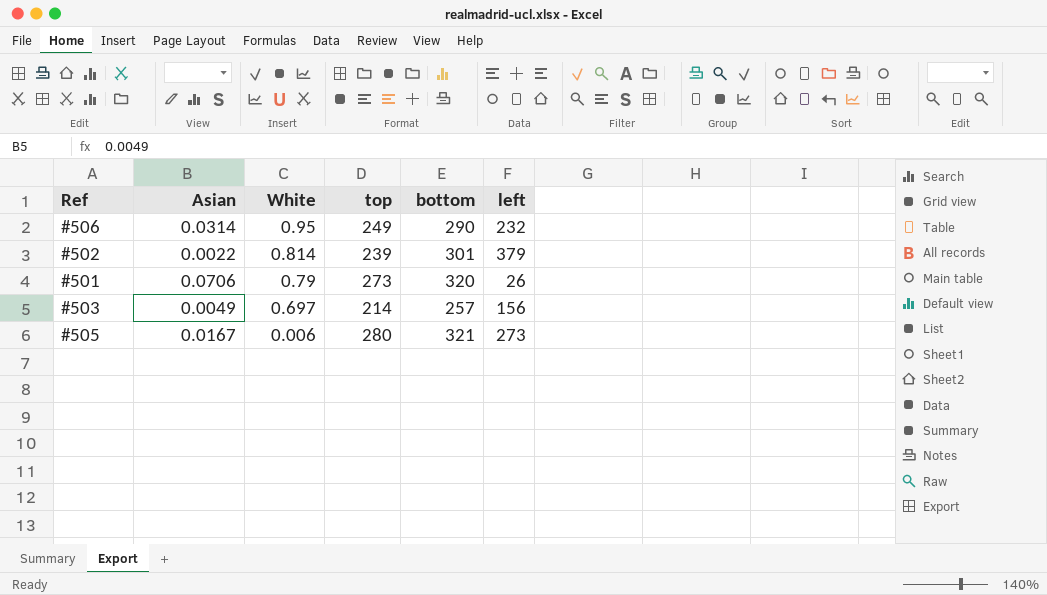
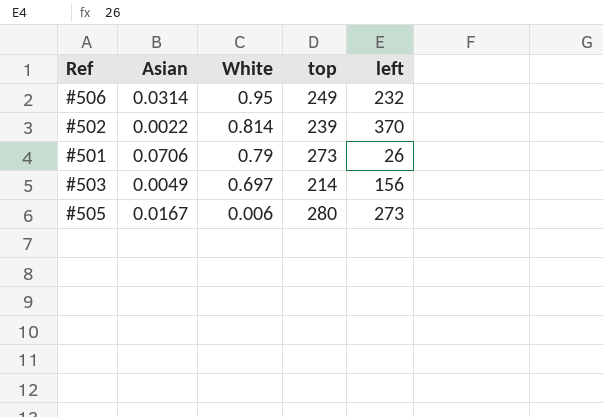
column bottom | position: 5 -> none
#502 | left: 379 -> 370

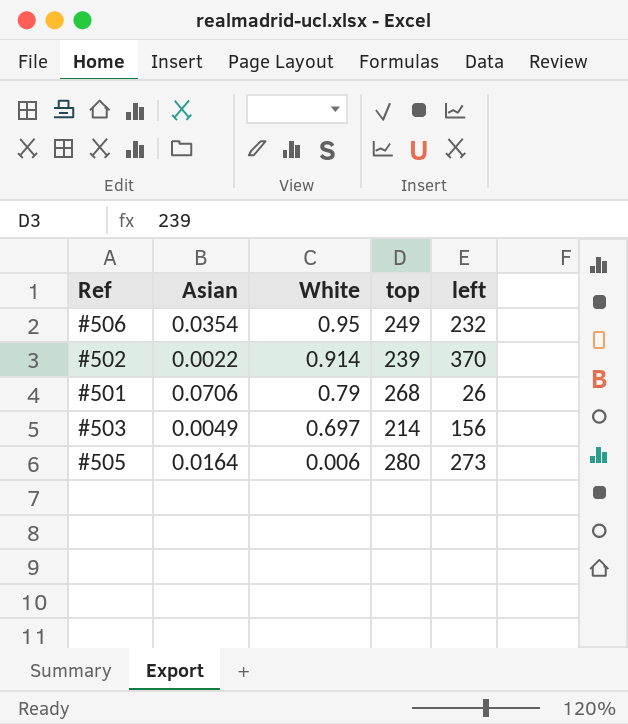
#506 | Asian: 0.0314 -> 0.0354
#502 | White: 0.814 -> 0.914
#501 | top: 273 -> 268
#505 | Asian: 0.0167 -> 0.0164

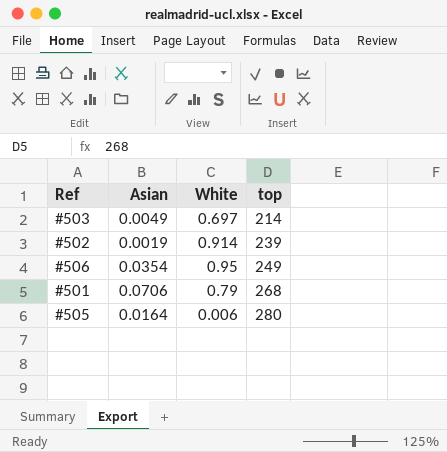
row order: White descending -> top ascending
column left | position: 5 -> none
#502 | Asian: 0.0022 -> 0.0019

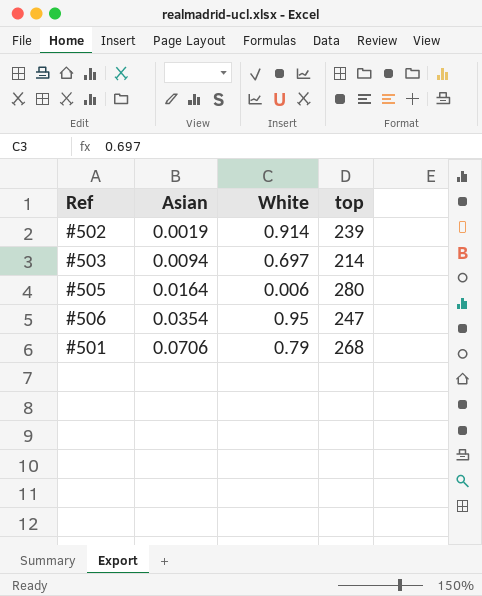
row order: top ascending -> Asian ascending
#503 | Asian: 0.0049 -> 0.0094
#506 | top: 249 -> 247

